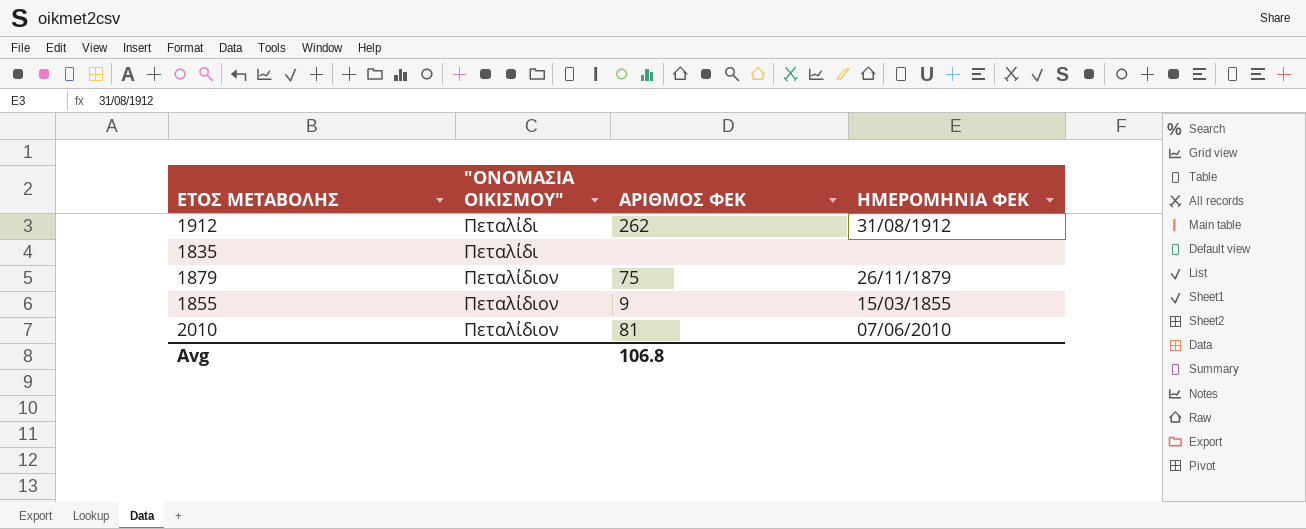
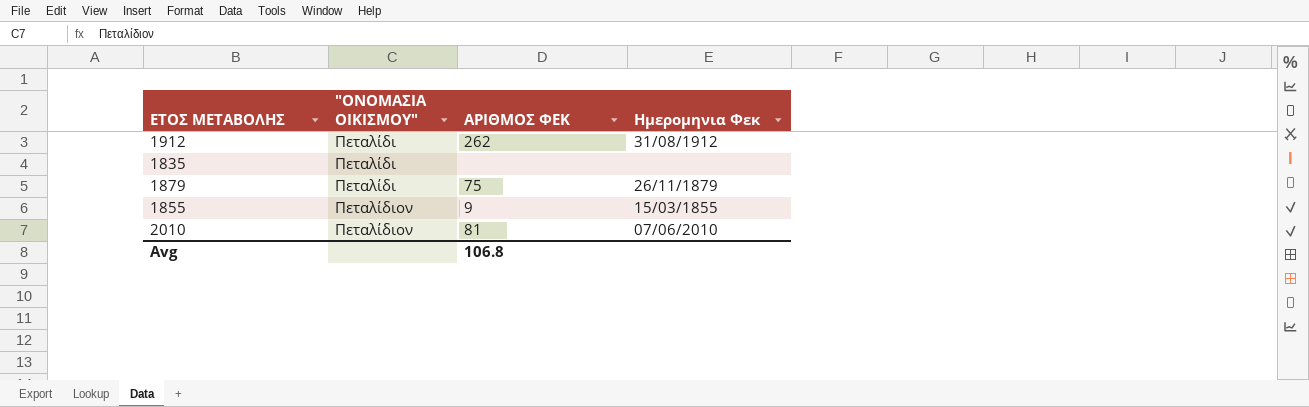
column name: ΗΜΕΡΟΜΗΝΙΑ ΦΕΚ -> Ημερομηνια Φεκ
1879 | "ΟΝΟΜΑΣΙΑ ΟΙΚΙΣΜΟΥ": Πεταλίδιον -> Πεταλίδι

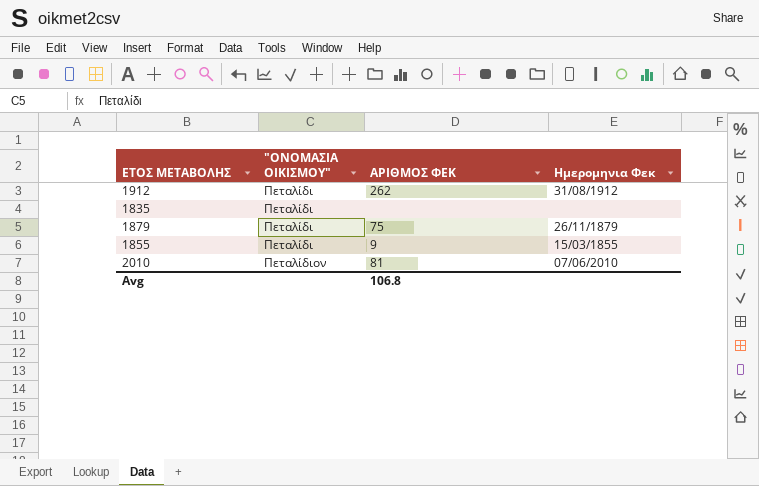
1855 | "ΟΝΟΜΑΣΙΑ ΟΙΚΙΣΜΟΥ": Πεταλίδιον -> Πεταλίδι

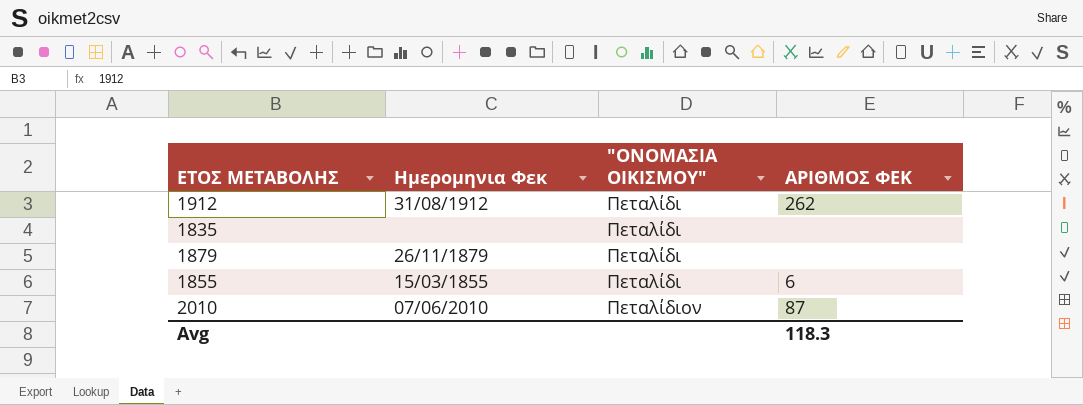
column Ημερομηνια Φεκ | position: 4 -> 2
1879 | ΑΡΙΘΜΟΣ ΦΕΚ: 75 -> none
1855 | ΑΡΙΘΜΟΣ ΦΕΚ: 9 -> 6
2010 | ΑΡΙΘΜΟΣ ΦΕΚ: 81 -> 87
Avg | ΑΡΙΘΜΟΣ ΦΕΚ: 106.8 -> 118.3

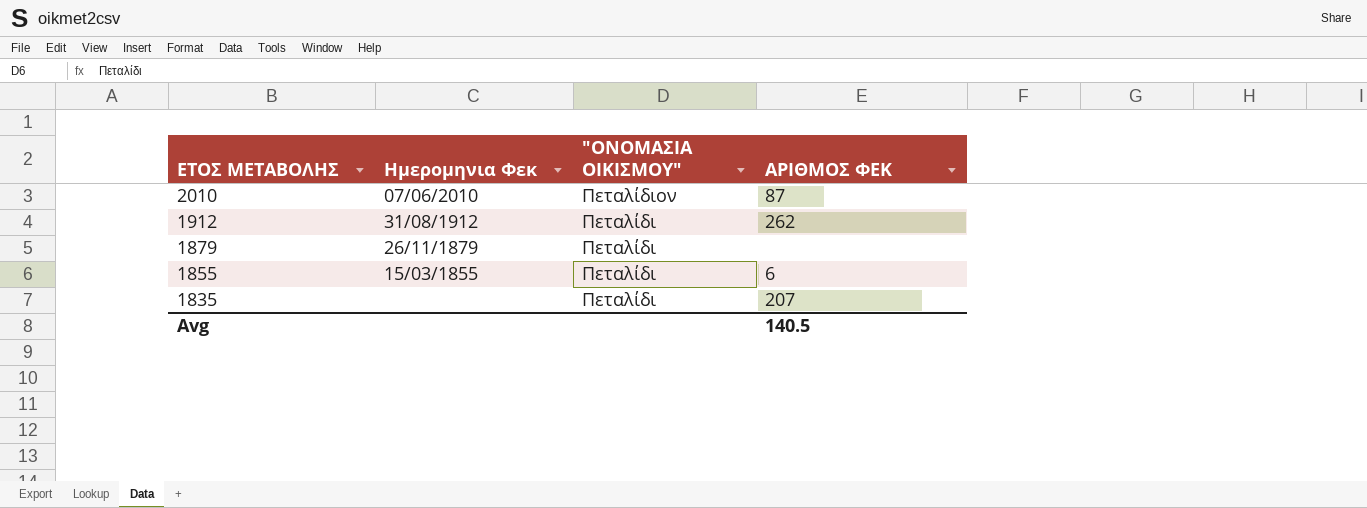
row order: "ΟΝΟΜΑΣΙΑ ΟΙΚΙΣΜΟΥ" ascending -> ΕΤΟΣ ΜΕΤΑΒΟΛΗΣ descending
1835 | ΑΡΙΘΜΟΣ ΦΕΚ: none -> 207
Avg | ΑΡΙΘΜΟΣ ΦΕΚ: 118.3 -> 140.5

